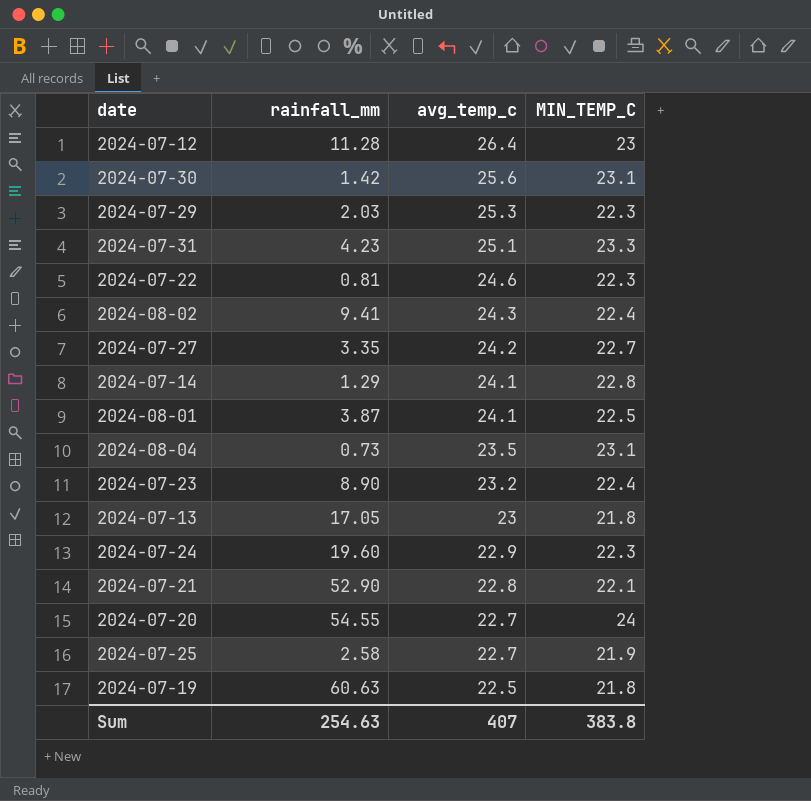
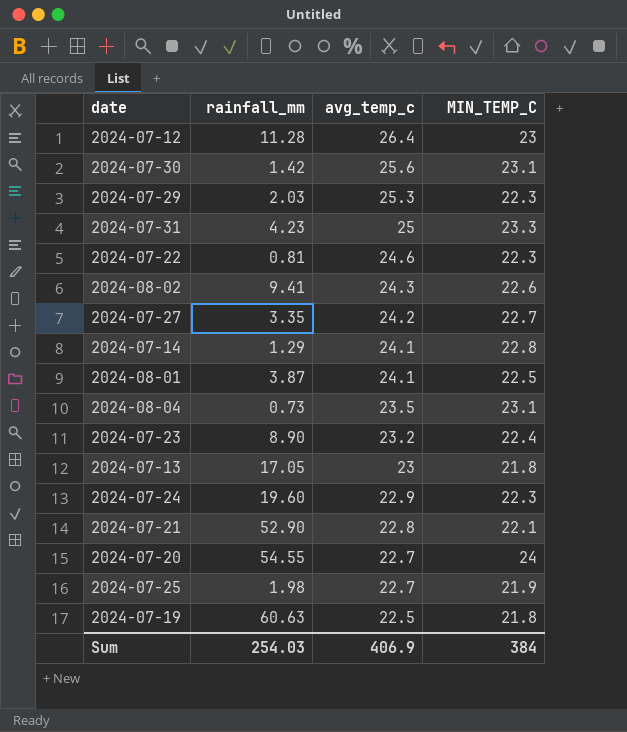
2024-07-31 | avg_temp_c: 25.1 -> 25
2024-08-02 | MIN_TEMP_C: 22.4 -> 22.6
2024-07-25 | rainfall_mm: 2.58 -> 1.98
Sum | rainfall_mm: 254.63 -> 254.03
Sum | avg_temp_c: 407 -> 406.9
Sum | MIN_TEMP_C: 383.8 -> 384

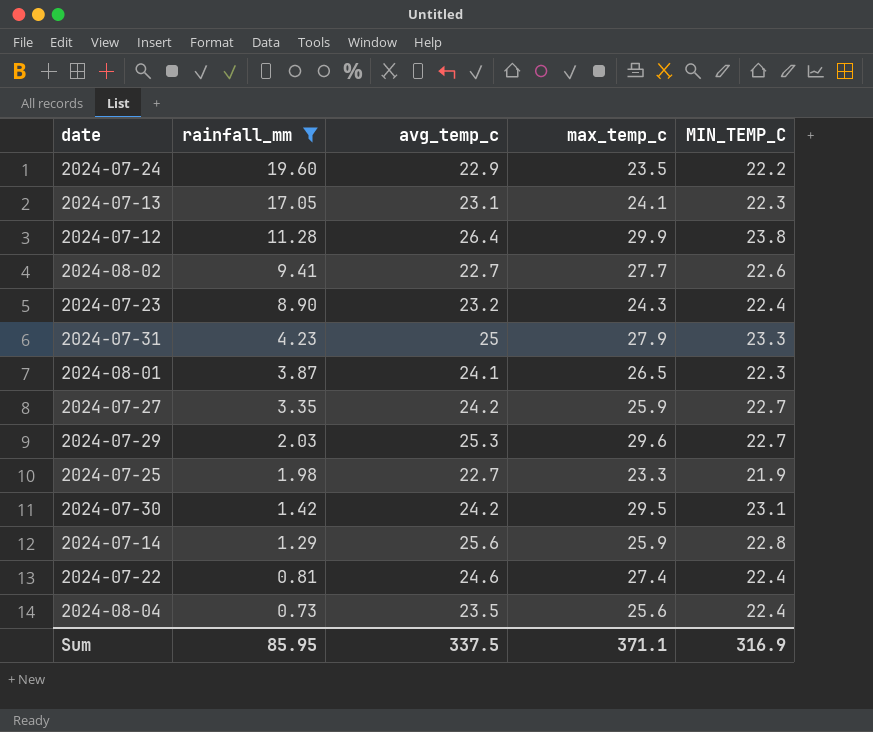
filter: none -> rainfall_mm <= 19.60
row order: avg_temp_c descending -> rainfall_mm descending
column max_temp_c | position: none -> 4
2024-07-24 | MIN_TEMP_C: 22.3 -> 22.2
2024-07-13 | avg_temp_c: 23 -> 23.1
2024-07-13 | MIN_TEMP_C: 21.8 -> 22.3
2024-07-12 | MIN_TEMP_C: 23 -> 23.8
2024-08-02 | avg_temp_c: 24.3 -> 22.7
2024-08-01 | MIN_TEMP_C: 22.5 -> 22.3
2024-07-29 | MIN_TEMP_C: 22.3 -> 22.7
2024-07-30 | avg_temp_c: 25.6 -> 24.2
2024-07-14 | avg_temp_c: 24.1 -> 25.6
2024-07-22 | MIN_TEMP_C: 22.3 -> 22.4
2024-08-04 | MIN_TEMP_C: 23.1 -> 22.4
Sum | rainfall_mm: 254.03 -> 85.95
Sum | avg_temp_c: 406.9 -> 337.5
Sum | MIN_TEMP_C: 384 -> 316.9

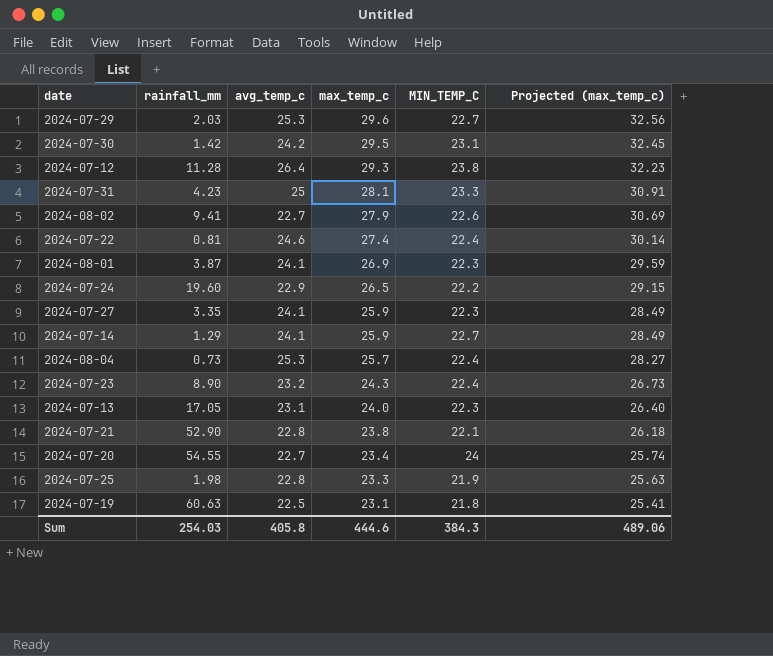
filter: rainfall_mm <= 19.60 -> none
row order: rainfall_mm descending -> max_temp_c descending
column Projected (max_temp_c) | formula: none -> [max_temp_c] * 1.1
2024-07-12 | max_temp_c: 29.9 -> 29.3
2024-07-31 | max_temp_c: 27.9 -> 28.1
2024-08-02 | max_temp_c: 27.7 -> 27.9
2024-08-01 | max_temp_c: 26.5 -> 26.9
2024-07-24 | max_temp_c: 23.5 -> 26.5
2024-07-27 | avg_temp_c: 24.2 -> 24.1
2024-07-27 | MIN_TEMP_C: 22.7 -> 22.3
2024-07-14 | avg_temp_c: 25.6 -> 24.1
2024-07-14 | MIN_TEMP_C: 22.8 -> 22.7
2024-08-04 | avg_temp_c: 23.5 -> 25.3
2024-08-04 | max_temp_c: 25.6 -> 25.7
2024-07-13 | max_temp_c: 24.1 -> 24.0
2024-07-25 | avg_temp_c: 22.7 -> 22.8
Sum | rainfall_mm: 85.95 -> 254.03
Sum | avg_temp_c: 337.5 -> 405.8
Sum | max_temp_c: 371.1 -> 444.6
Sum | MIN_TEMP_C: 316.9 -> 384.3

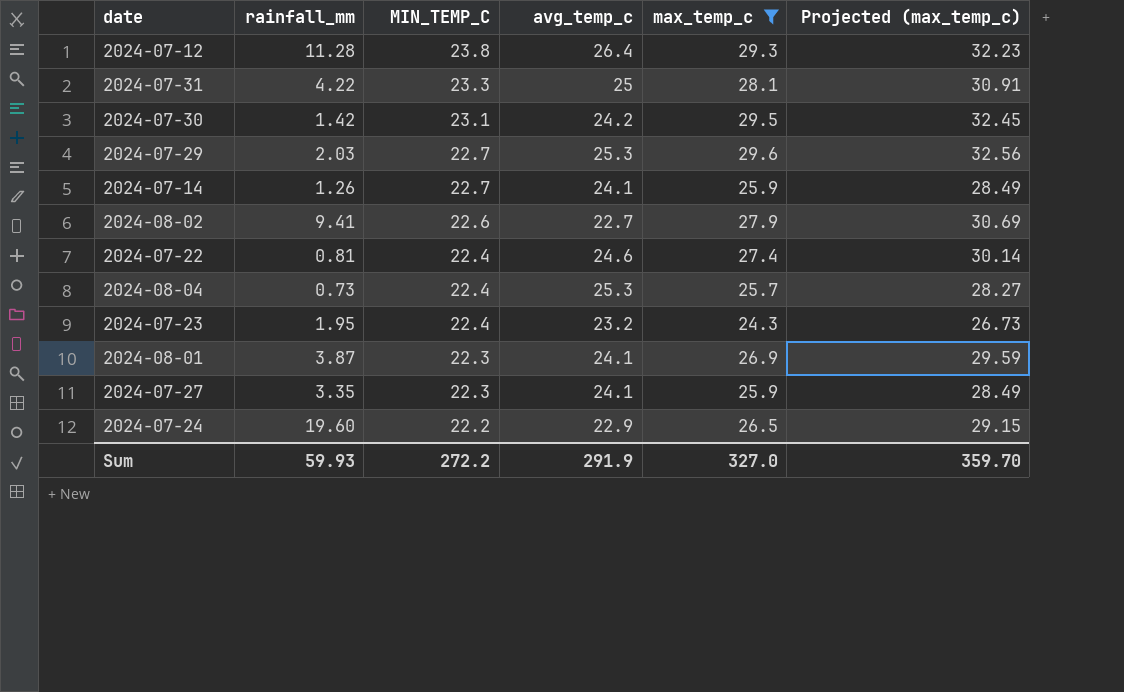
filter: none -> max_temp_c >= 24.3
row order: max_temp_c descending -> MIN_TEMP_C descending
column MIN_TEMP_C | position: 5 -> 3
2024-07-31 | rainfall_mm: 4.23 -> 4.22
2024-07-14 | rainfall_mm: 1.29 -> 1.26
2024-07-23 | rainfall_mm: 8.90 -> 1.95
Sum | rainfall_mm: 254.03 -> 59.93
Sum | MIN_TEMP_C: 384.3 -> 272.2
Sum | avg_temp_c: 405.8 -> 291.9
Sum | max_temp_c: 444.6 -> 327.0
Sum | Projected (max_temp_c): 489.06 -> 359.70

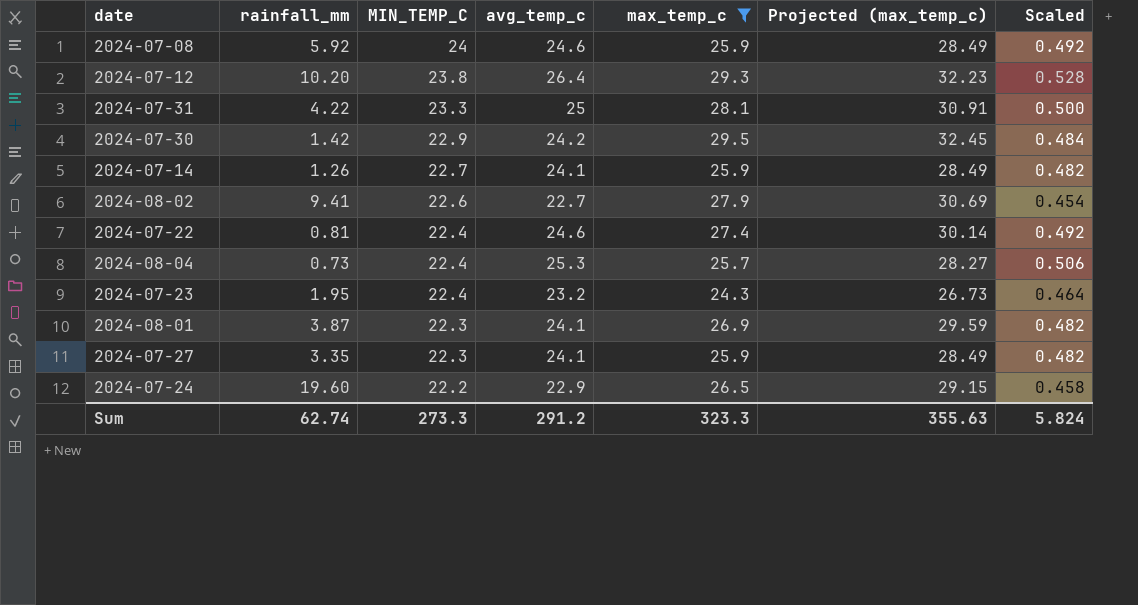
column Scaled | formula: none -> [avg_temp_c] * 0.02
row 2024-07-29: 2.03 | 22.7 | 25.3 | 29.6 | 32.56 -> none
row 2024-07-08: none -> 5.92 | 24 | 24.6 | 25.9 | 28.49 | 0.492
2024-07-12 | rainfall_mm: 11.28 -> 10.20
2024-07-30 | MIN_TEMP_C: 23.1 -> 22.9
Sum | rainfall_mm: 59.93 -> 62.74
Sum | MIN_TEMP_C: 272.2 -> 273.3
Sum | avg_temp_c: 291.9 -> 291.2
Sum | max_temp_c: 327.0 -> 323.3
Sum | Projected (max_temp_c): 359.70 -> 355.63

